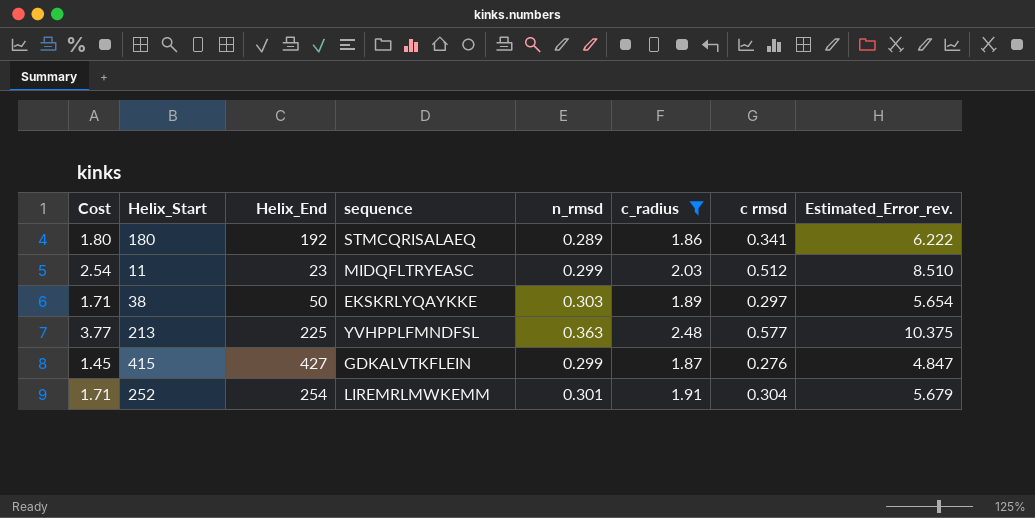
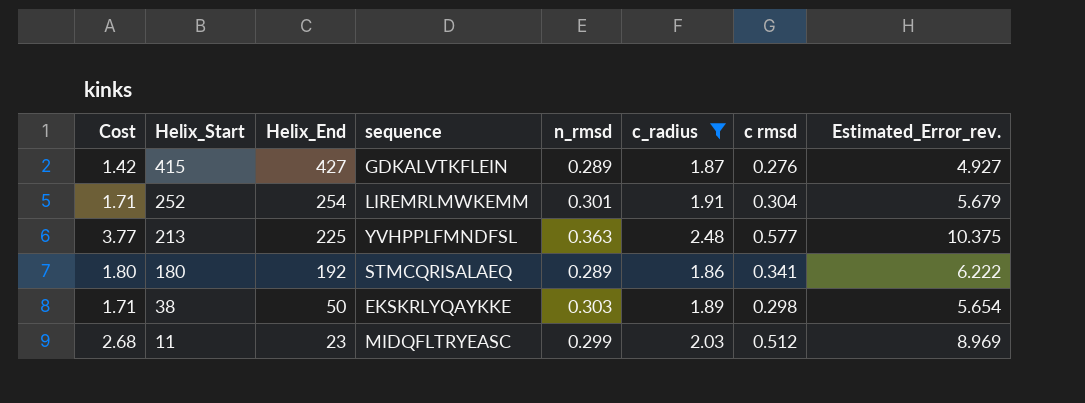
row order: none -> Helix_Start descending
415 | Cost: 1.45 -> 1.42
415 | n_rmsd: 0.299 -> 0.289
415 | Estimated_Error_rev.: 4.847 -> 4.927
38 | c rmsd: 0.297 -> 0.298
11 | Cost: 2.54 -> 2.68
11 | Estimated_Error_rev.: 8.510 -> 8.969

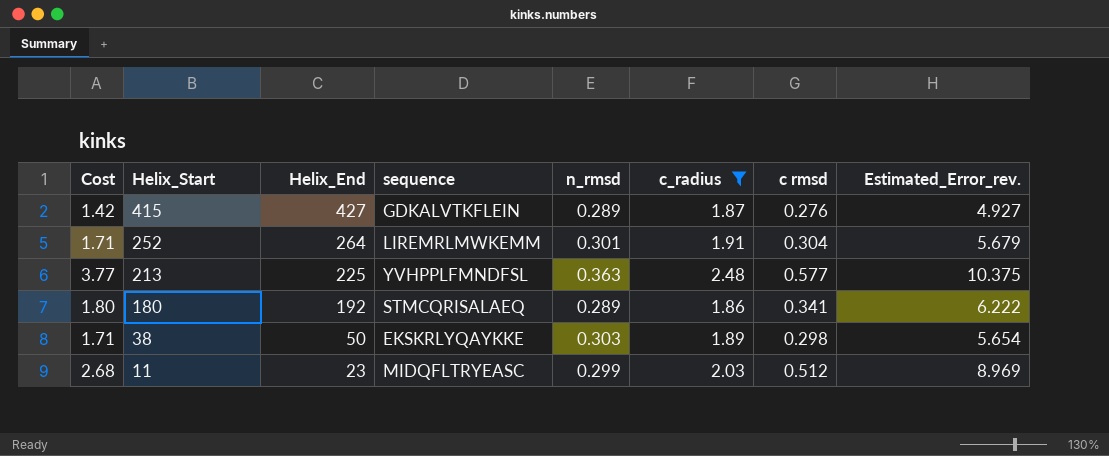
252 | Helix_End: 254 -> 264

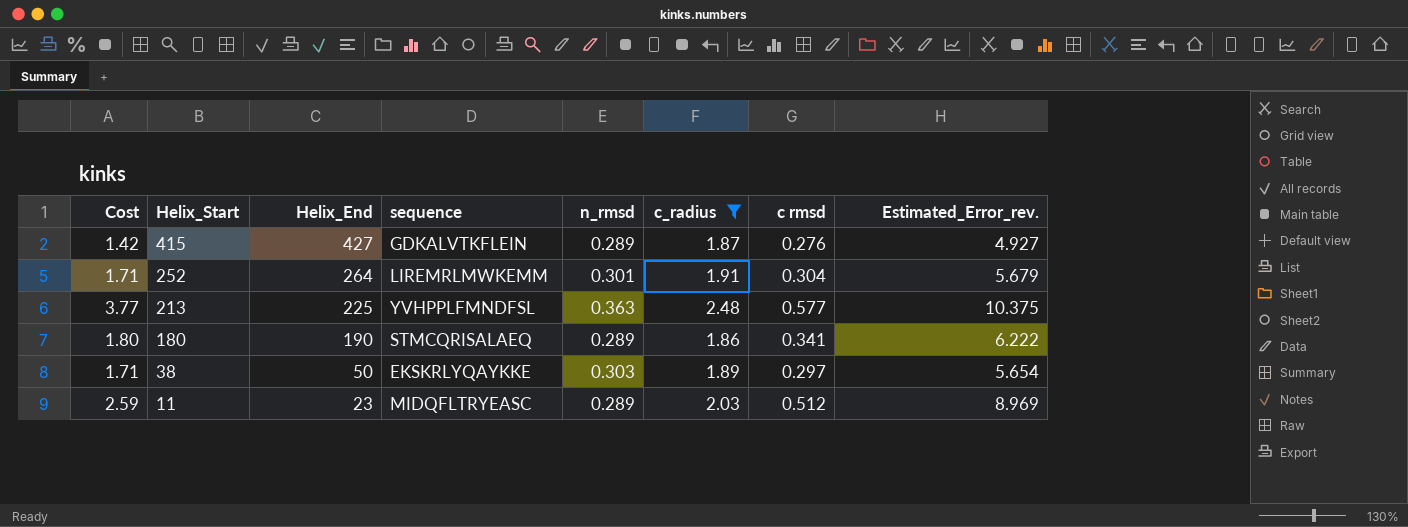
180 | Helix_End: 192 -> 190
38 | c rmsd: 0.298 -> 0.297
11 | Cost: 2.68 -> 2.59
11 | n_rmsd: 0.299 -> 0.289

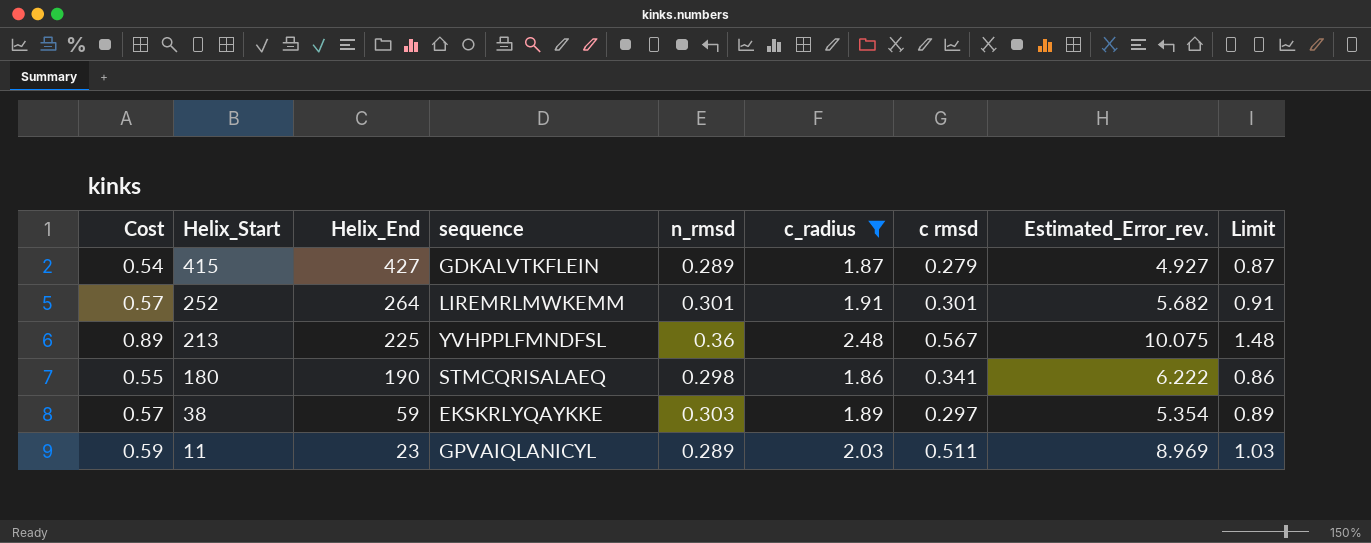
column Cost | formula: [n_rmsd] * [Estimated_Error_rev.] -> [n_rmsd] * [c_radius]
column Limit | formula: none -> [c_radius] - 1
415 | c rmsd: 0.276 -> 0.279
252 | c rmsd: 0.304 -> 0.301
252 | Estimated_Error_rev.: 5.679 -> 5.682
213 | n_rmsd: 0.363 -> 0.36
213 | c rmsd: 0.577 -> 0.567
213 | Estimated_Error_rev.: 10.375 -> 10.075
180 | n_rmsd: 0.289 -> 0.298
38 | Helix_End: 50 -> 59
38 | Estimated_Error_rev.: 5.654 -> 5.354
11 | sequence: MIDQFLTRYEASC -> GPVAIQLANICYL
11 | c rmsd: 0.512 -> 0.511

